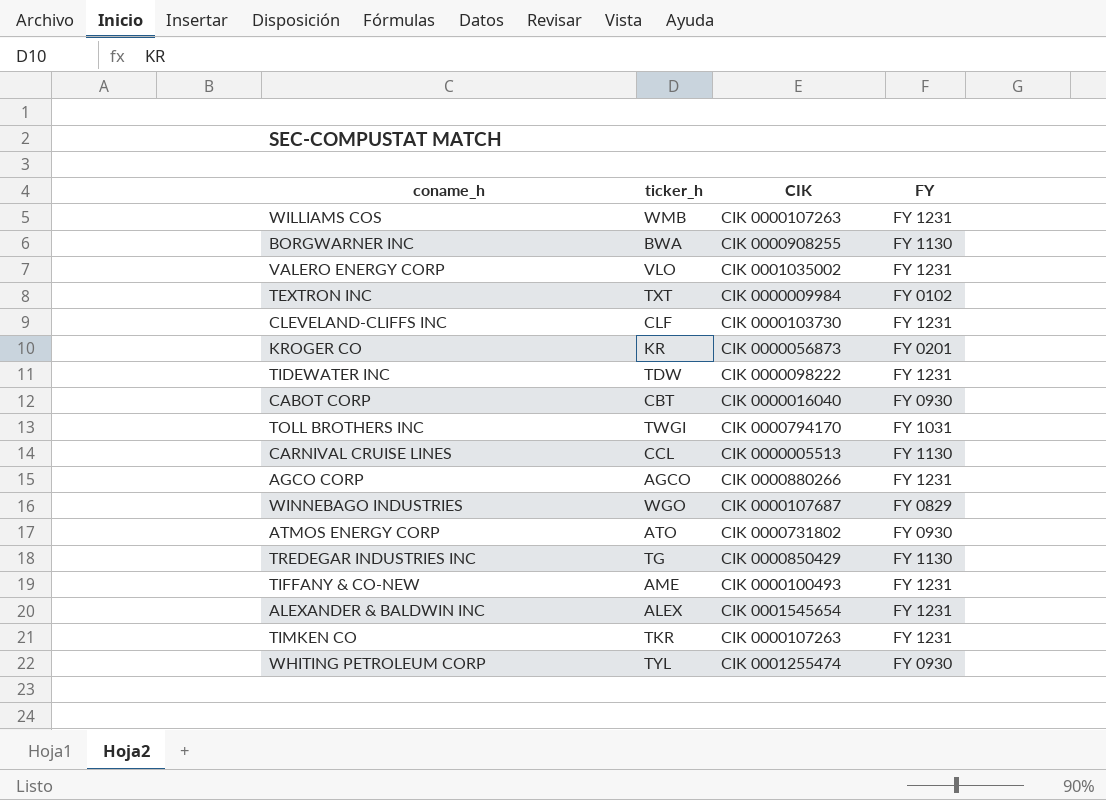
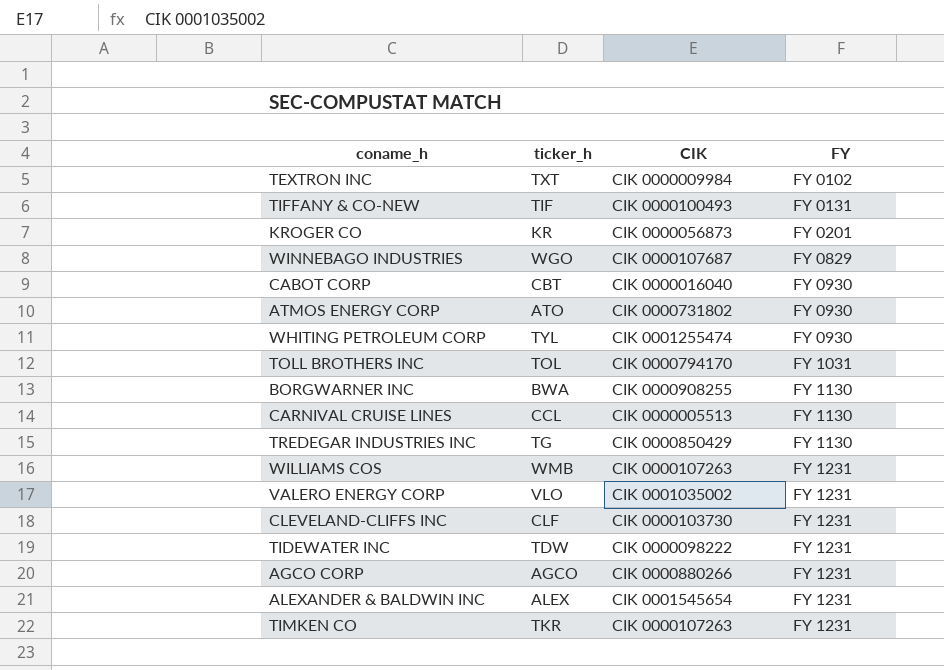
row order: none -> FY ascending
TIFFANY & CO-NEW | ticker_h: AME -> TIF
TIFFANY & CO-NEW | FY: FY 1231 -> FY 0131
TOLL BROTHERS INC | ticker_h: TWGI -> TOL

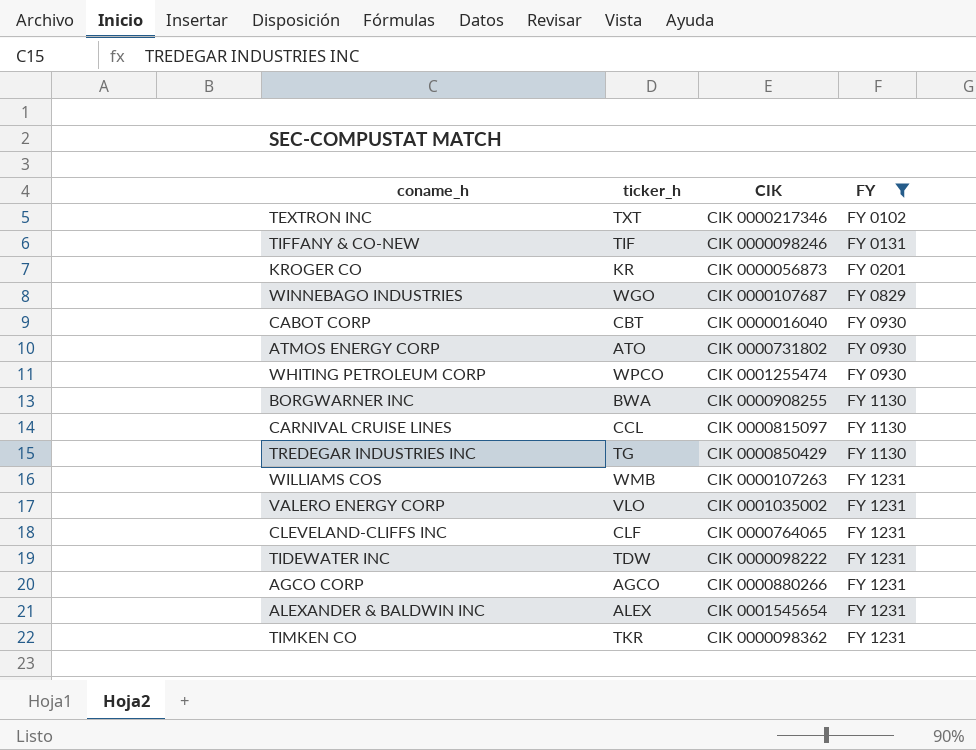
filter: none -> FY != FY 1031
TEXTRON INC | CIK: CIK 0000009984 -> CIK 0000217346
TIFFANY & CO-NEW | CIK: CIK 0000100493 -> CIK 0000098246
WHITING PETROLEUM CORP | ticker_h: TYL -> WPCO
CARNIVAL CRUISE LINES | CIK: CIK 0000005513 -> CIK 0000815097
CLEVELAND-CLIFFS INC | CIK: CIK 0000103730 -> CIK 0000764065
TIMKEN CO | CIK: CIK 0000107263 -> CIK 0000098362

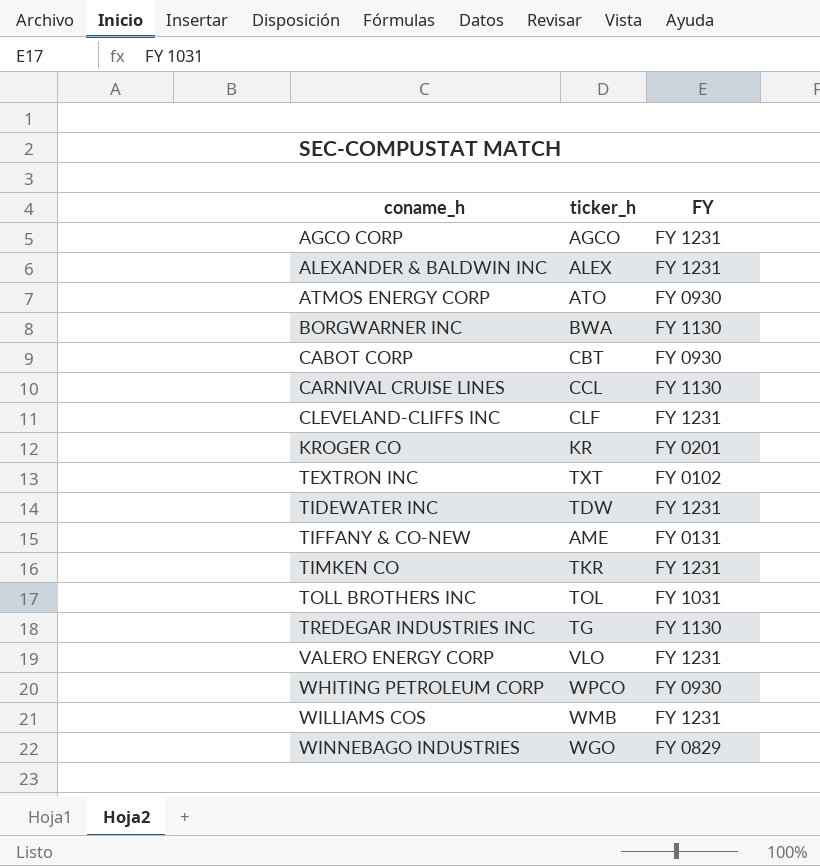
filter: FY != FY 1031 -> none
row order: FY ascending -> coname_h ascending
column CIK | position: 3 -> none
TIFFANY & CO-NEW | ticker_h: TIF -> AME

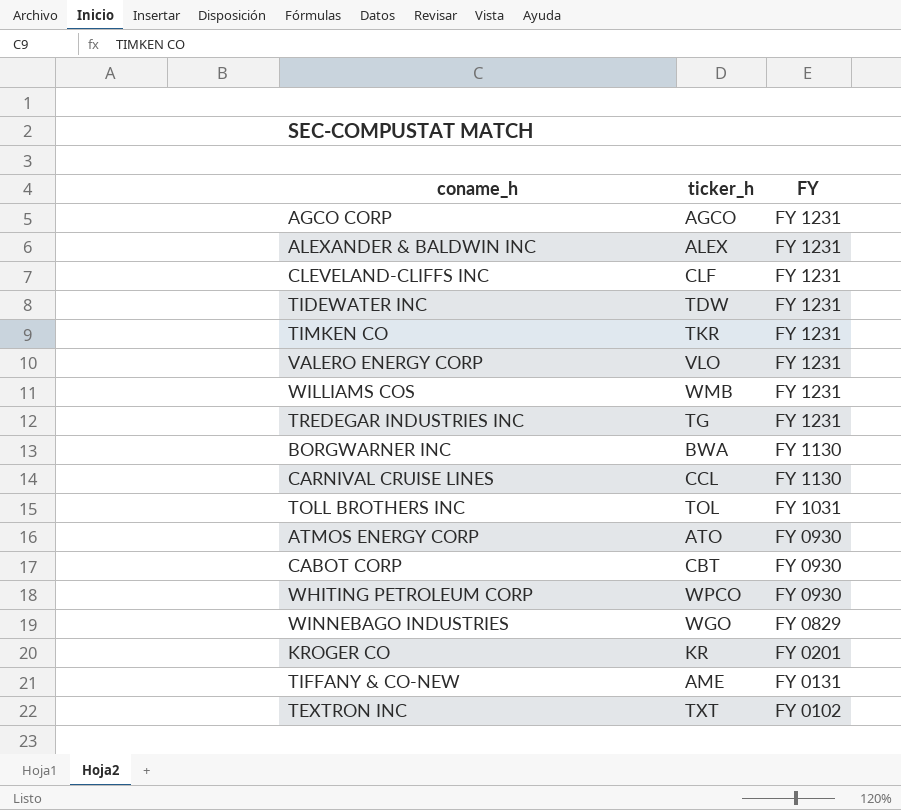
row order: coname_h ascending -> FY descending
TREDEGAR INDUSTRIES INC | FY: FY 1130 -> FY 1231

